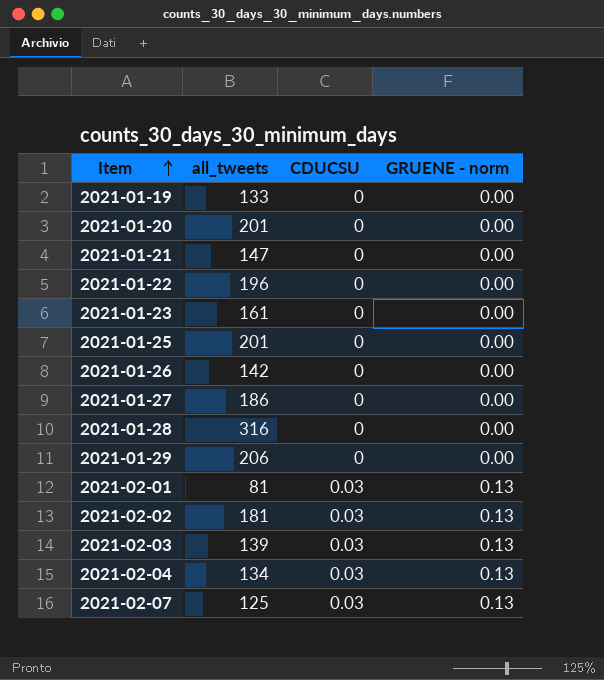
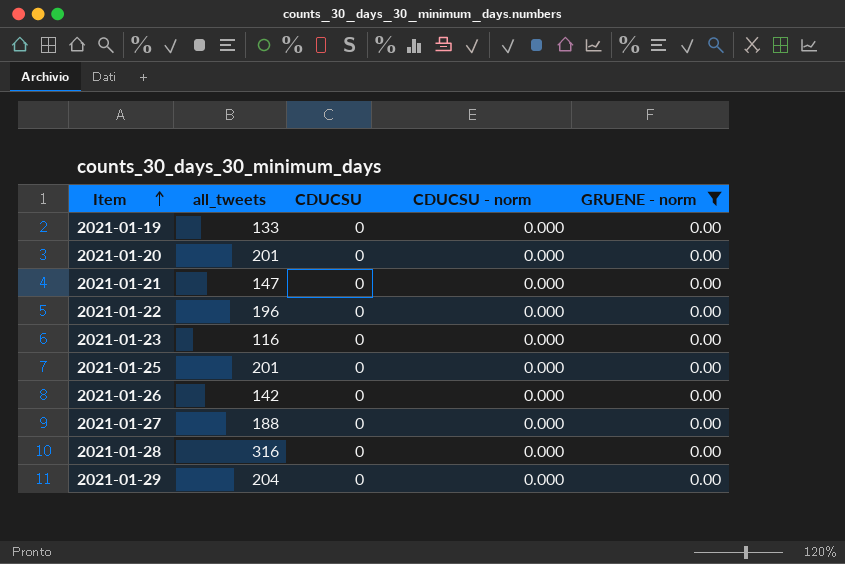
filter: none -> GRUENE - norm = 0.00
column CDUCSU - norm | position: none -> 4
2021-01-23 | all_tweets: 161 -> 116
2021-01-27 | all_tweets: 186 -> 188
2021-01-29 | all_tweets: 206 -> 204

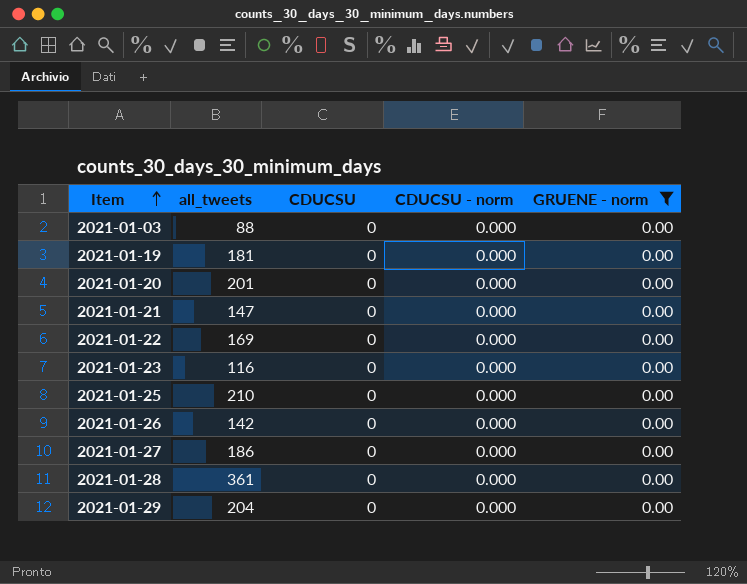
row 2021-01-03: none -> 88 | 0 | 0.000 | 0.00
2021-01-19 | all_tweets: 133 -> 181
2021-01-22 | all_tweets: 196 -> 169
2021-01-25 | all_tweets: 201 -> 210
2021-01-27 | all_tweets: 188 -> 186
2021-01-28 | all_tweets: 316 -> 361

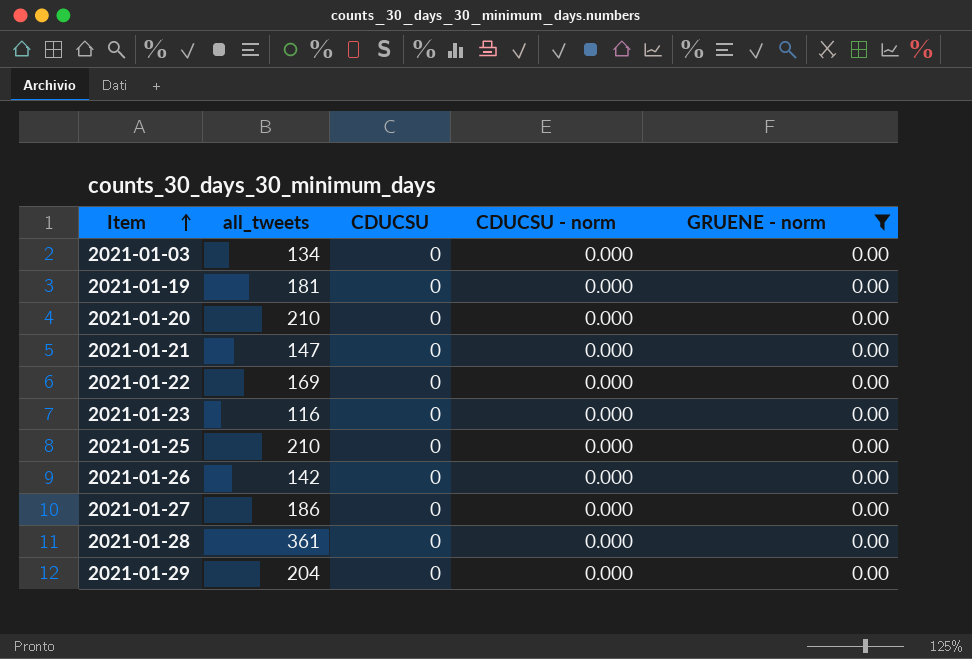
2021-01-03 | all_tweets: 88 -> 134
2021-01-20 | all_tweets: 201 -> 210

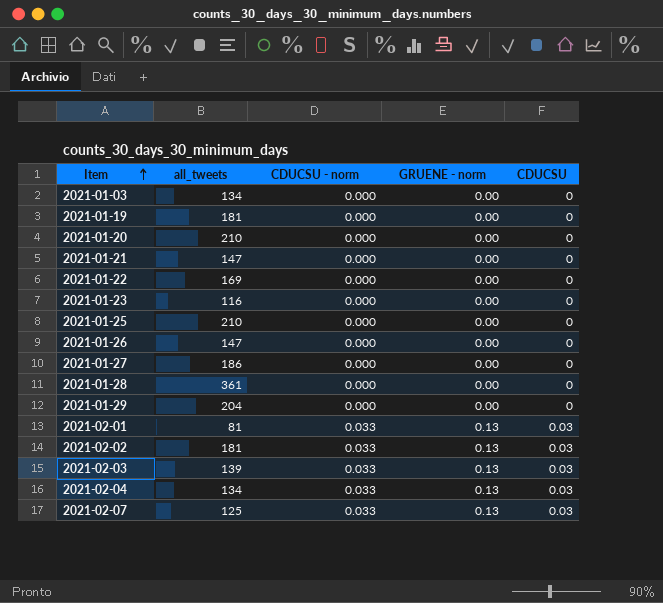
filter: GRUENE - norm = 0.00 -> none
column CDUCSU | position: 3 -> 5
2021-01-26 | all_tweets: 142 -> 147

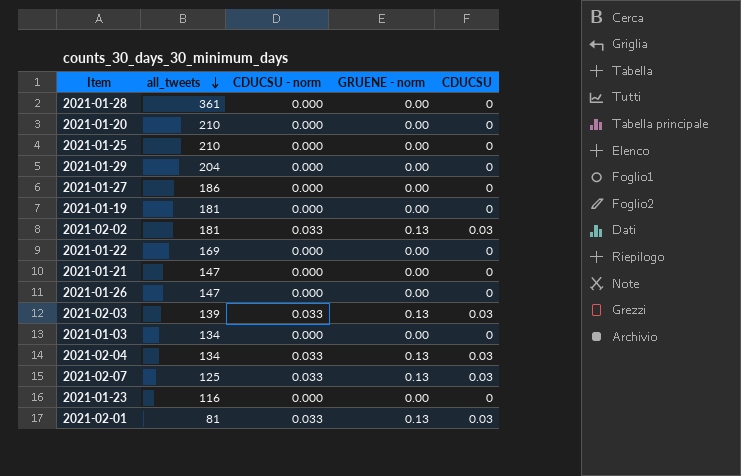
row order: Item ascending -> all_tweets descending

